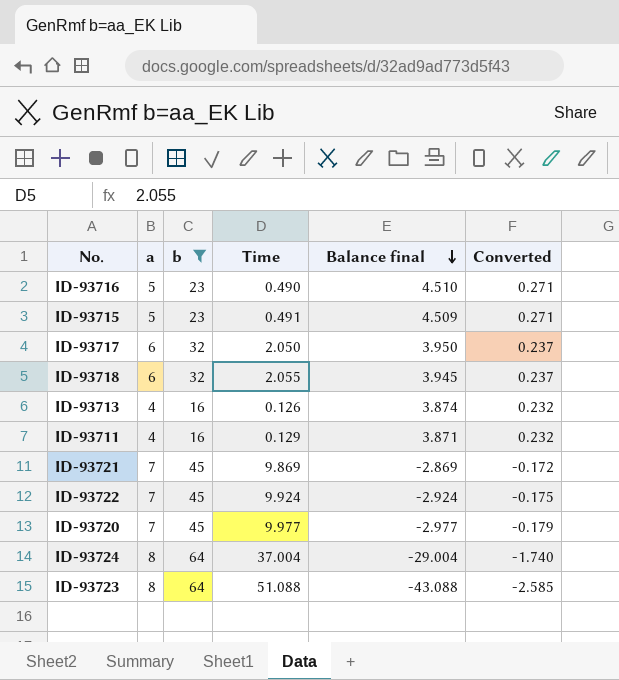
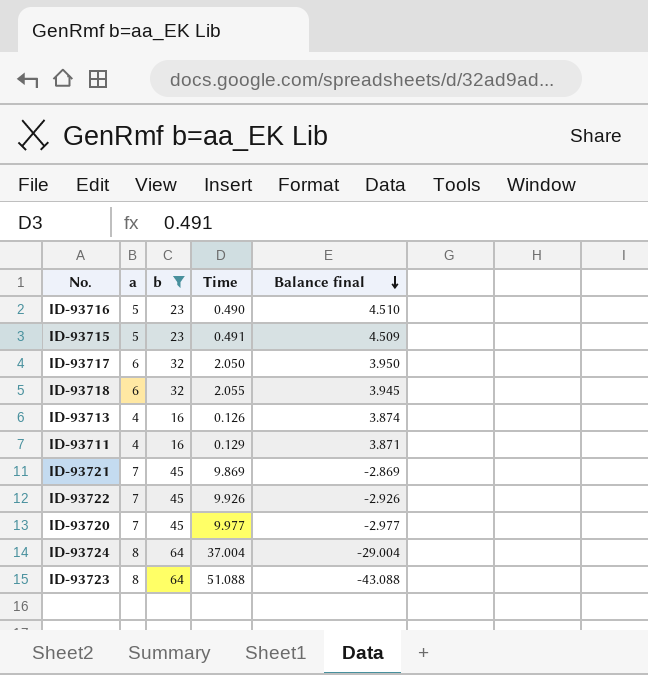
column Converted | formula: [Balance final] * 0.06 -> none
ID-93722 | Time: 9.924 -> 9.926
ID-93722 | Balance final: -2.924 -> -2.926

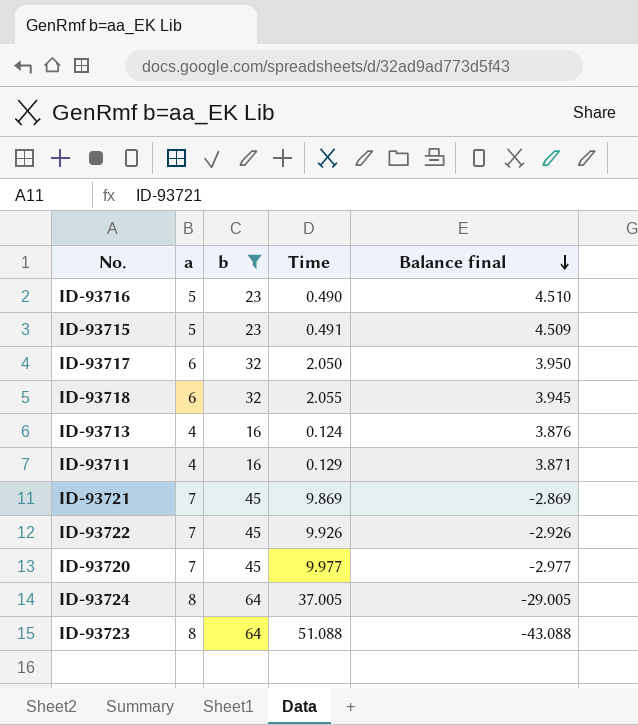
ID-93713 | Time: 0.126 -> 0.124
ID-93713 | Balance final: 3.874 -> 3.876
ID-93724 | Time: 37.004 -> 37.005
ID-93724 | Balance final: -29.004 -> -29.005

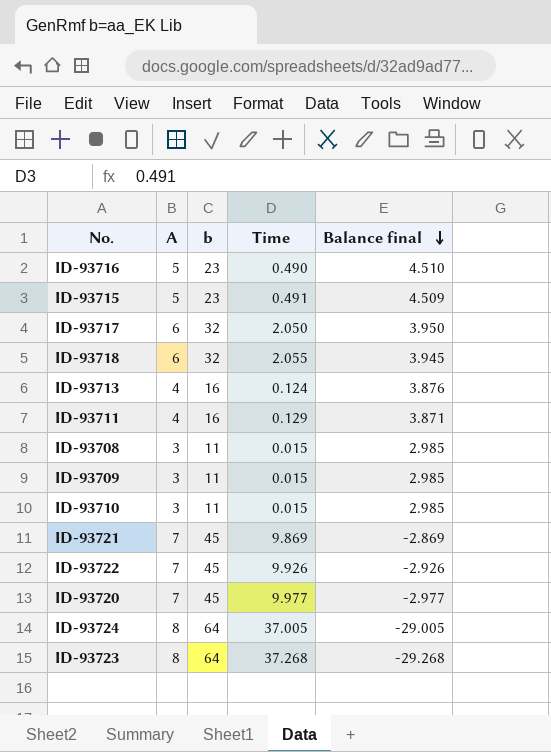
filter: b != 11 -> none
column name: a -> A
ID-93723 | Time: 51.088 -> 37.268
ID-93723 | Balance final: -43.088 -> -29.268

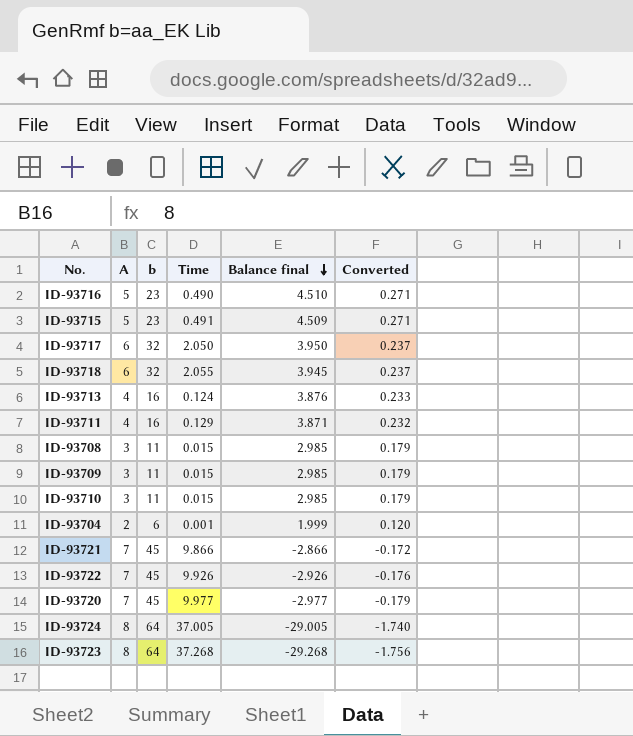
column Converted | formula: none -> [Balance final] * 0.06
row ID-93704: none -> 2 | 6 | 0.001 | 1.999 | 0.120
ID-93721 | Time: 9.869 -> 9.866
ID-93721 | Balance final: -2.869 -> -2.866

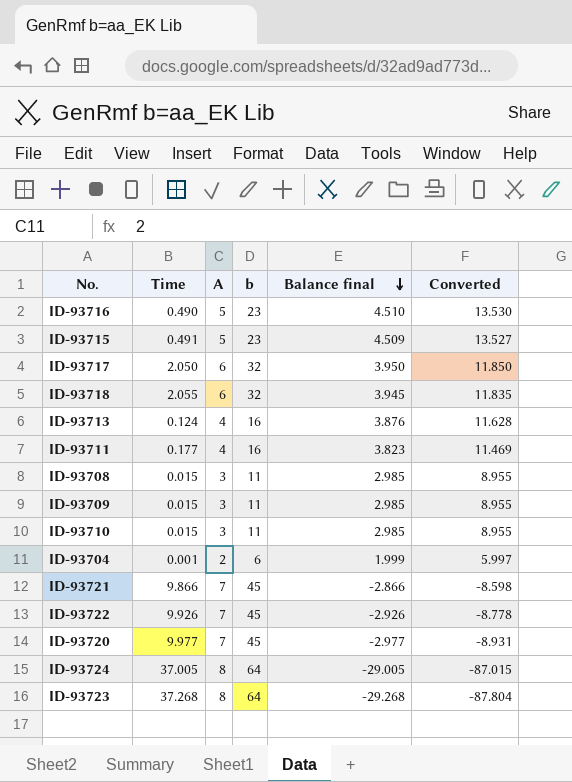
column Time | position: 4 -> 2
column Converted | formula: [Balance final] * 0.06 -> [Balance final] * 3
ID-93711 | Time: 0.129 -> 0.177
ID-93711 | Balance final: 3.871 -> 3.823

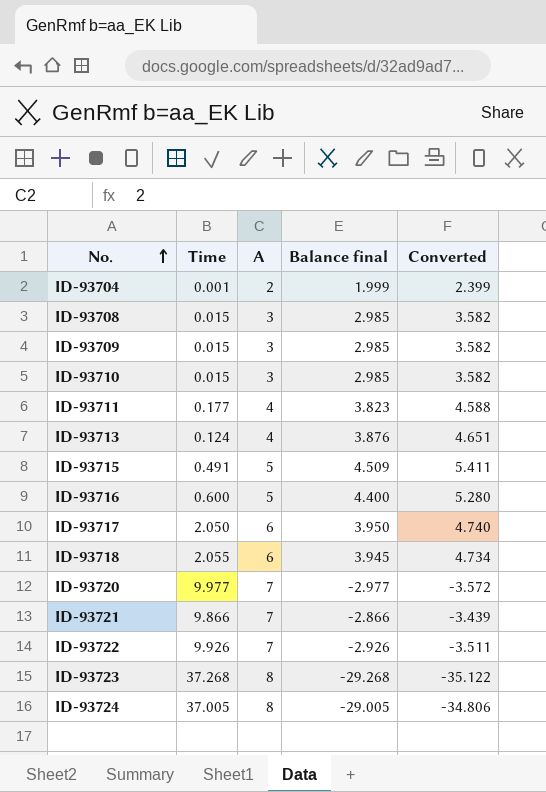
row order: Balance final descending -> No. ascending
column b | position: 4 -> none
column Converted | formula: [Balance final] * 3 -> [Balance final] * 1.2
ID-93716 | Time: 0.490 -> 0.600
ID-93716 | Balance final: 4.510 -> 4.400

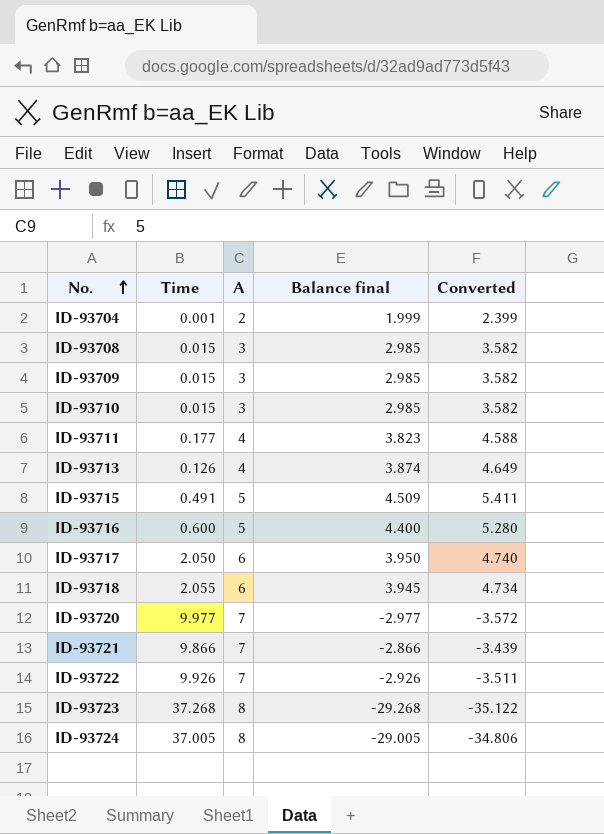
ID-93713 | Time: 0.124 -> 0.126
ID-93713 | Balance final: 3.876 -> 3.874
ID-93713 | Converted: 4.651 -> 4.649

